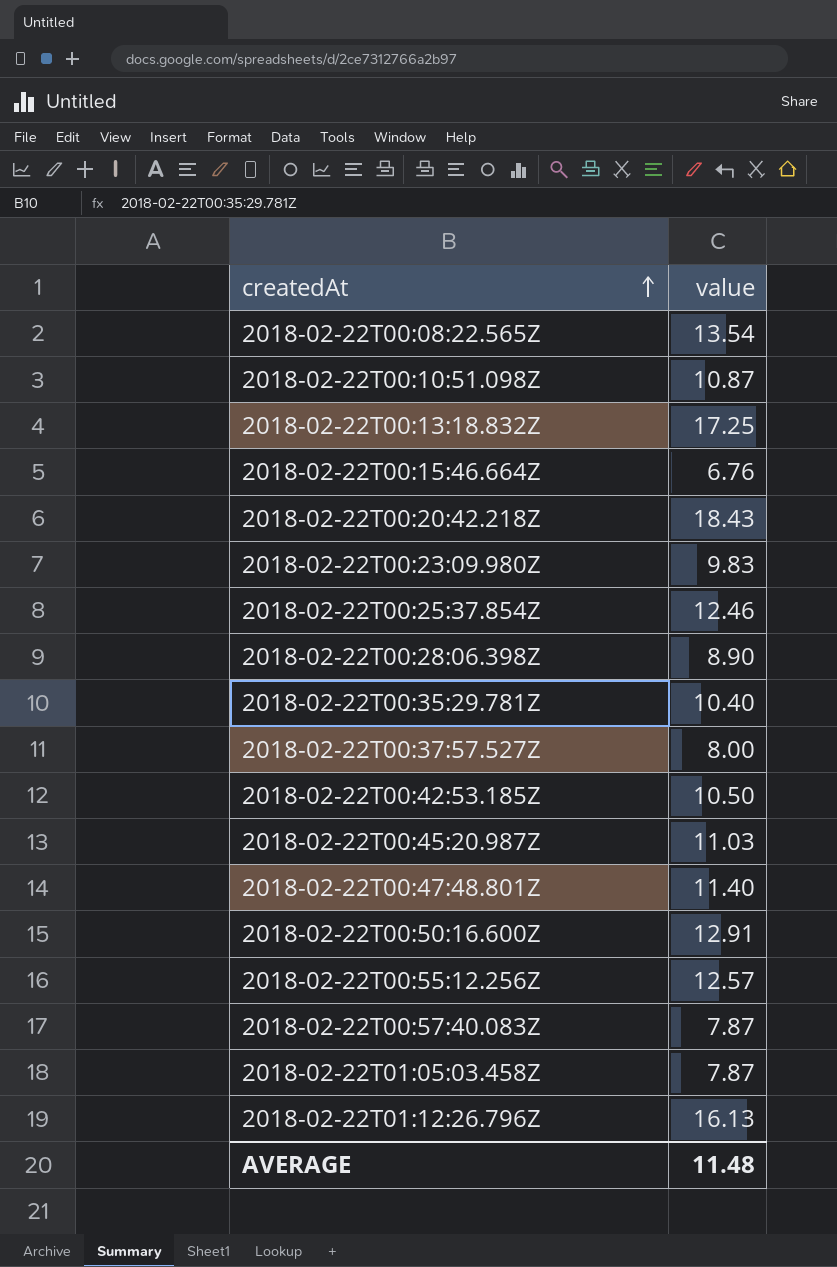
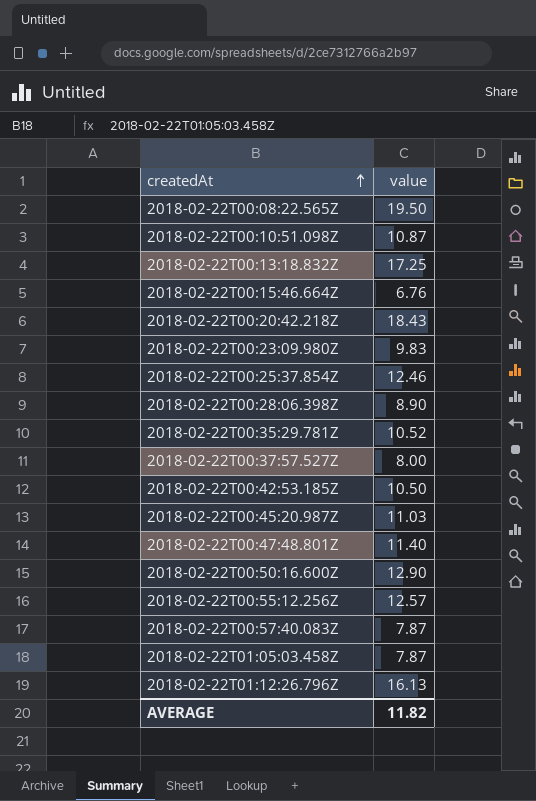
2018-02-22T00:08:22.565Z | value: 13.54 -> 19.50
2018-02-22T00:35:29.781Z | value: 10.40 -> 10.52
2018-02-22T00:50:16.600Z | value: 12.91 -> 12.90
AVERAGE | value: 11.48 -> 11.82

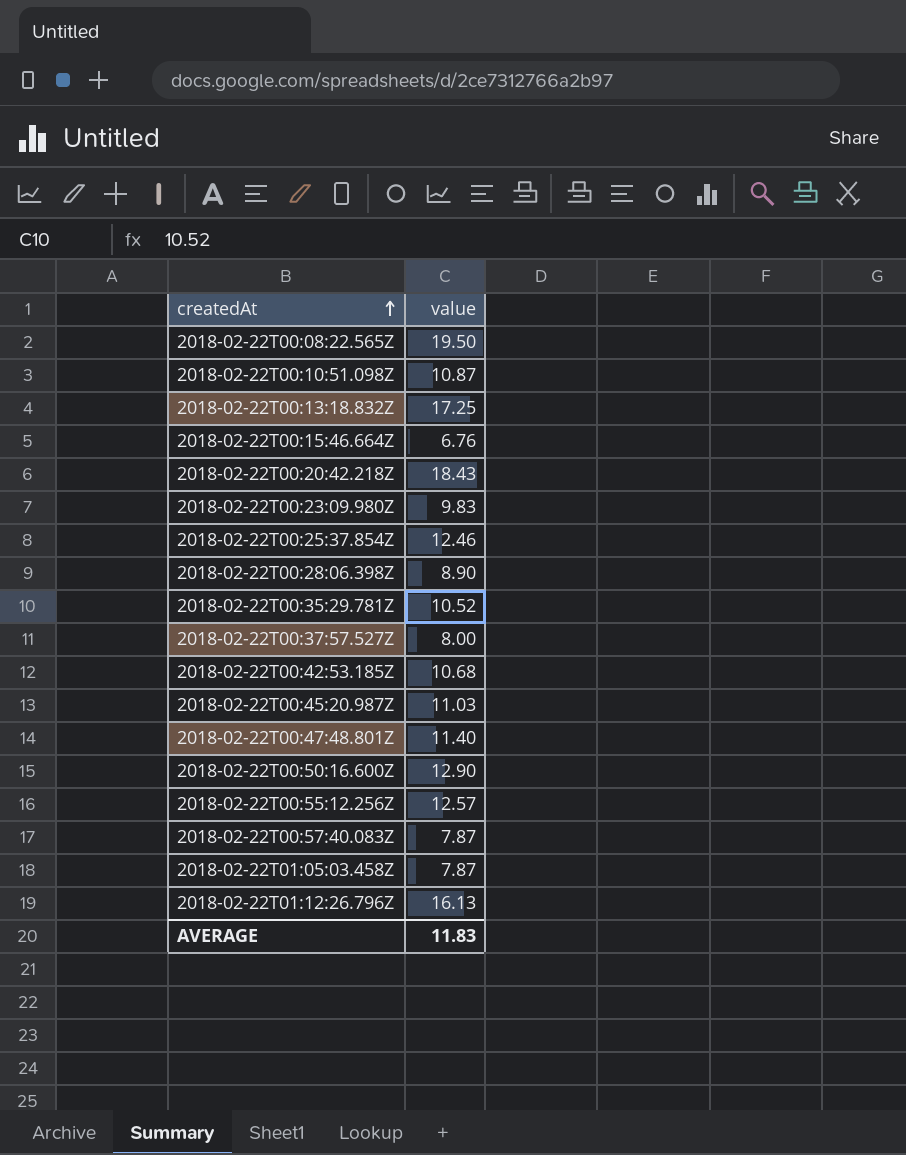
2018-02-22T00:42:53.185Z | value: 10.50 -> 10.68
AVERAGE | value: 11.82 -> 11.83

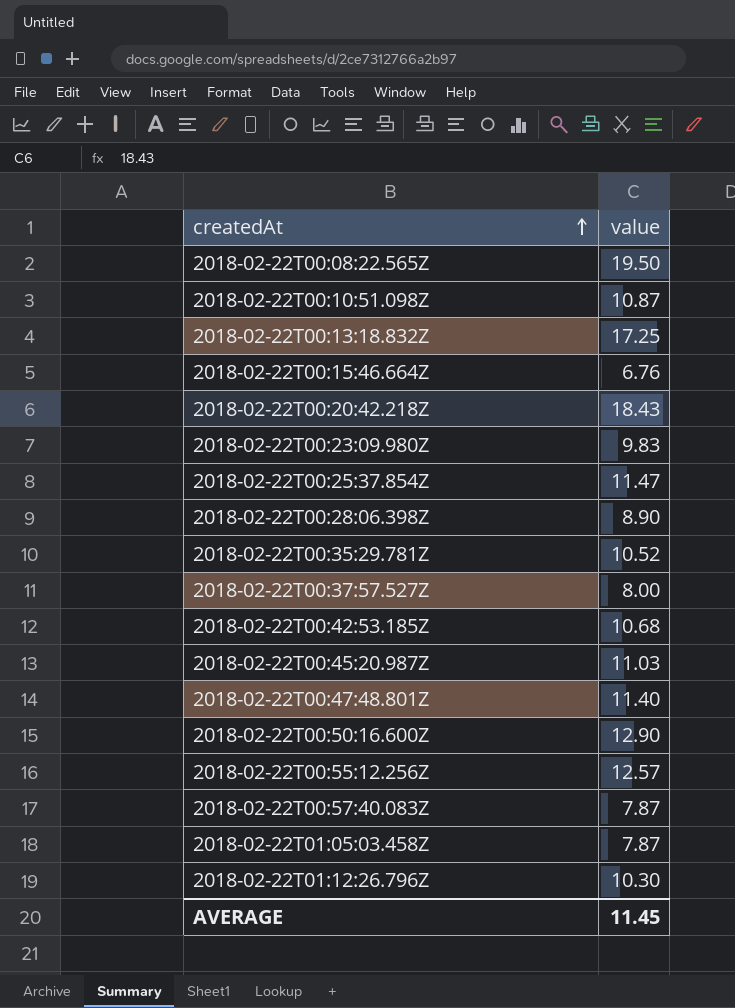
2018-02-22T00:25:37.854Z | value: 12.46 -> 11.47
2018-02-22T01:12:26.796Z | value: 16.13 -> 10.30
AVERAGE | value: 11.83 -> 11.45

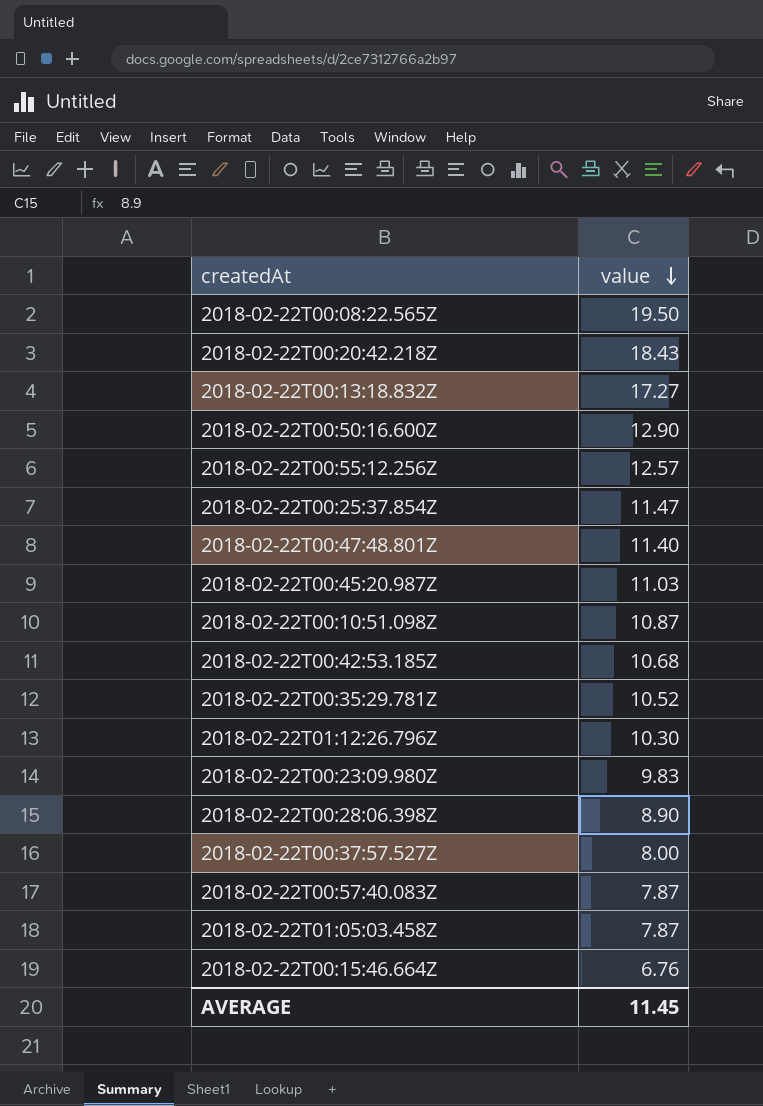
row order: createdAt ascending -> value descending
2018-02-22T00:13:18.832Z | value: 17.25 -> 17.27

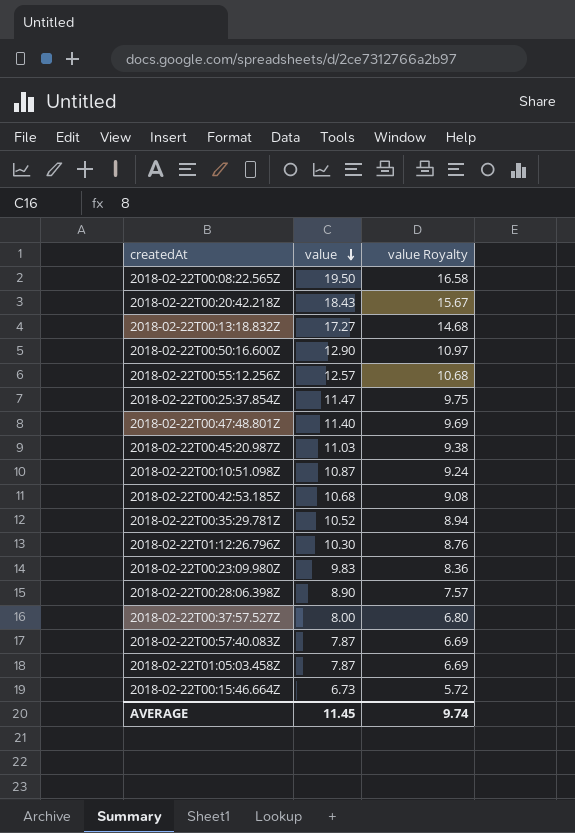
column value Royalty | formula: none -> [value] * 0.85
2018-02-22T00:15:46.664Z | value: 6.76 -> 6.73

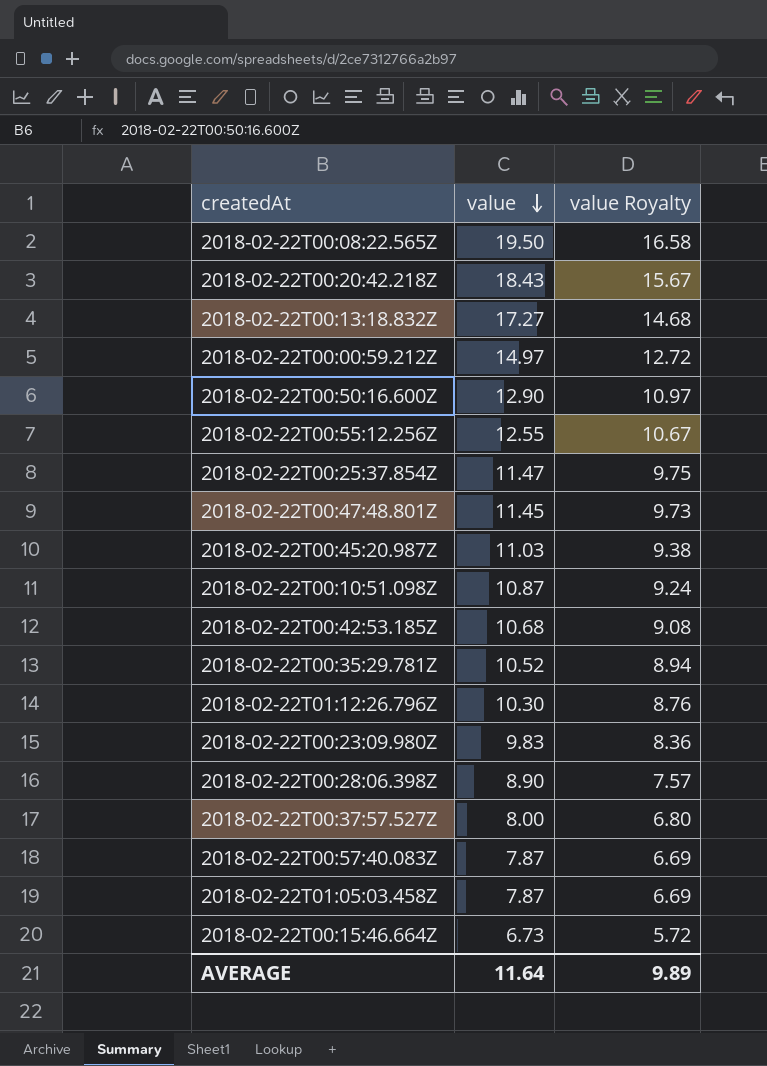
row 2018-02-22T00:00:59.212Z: none -> 14.97 | 12.72
2018-02-22T00:55:12.256Z | value: 12.57 -> 12.55
2018-02-22T00:55:12.256Z | value Royalty: 10.68 -> 10.67
2018-02-22T00:47:48.801Z | value: 11.40 -> 11.45
2018-02-22T00:47:48.801Z | value Royalty: 9.69 -> 9.73
AVERAGE | value: 11.45 -> 11.64
AVERAGE | value Royalty: 9.74 -> 9.89

